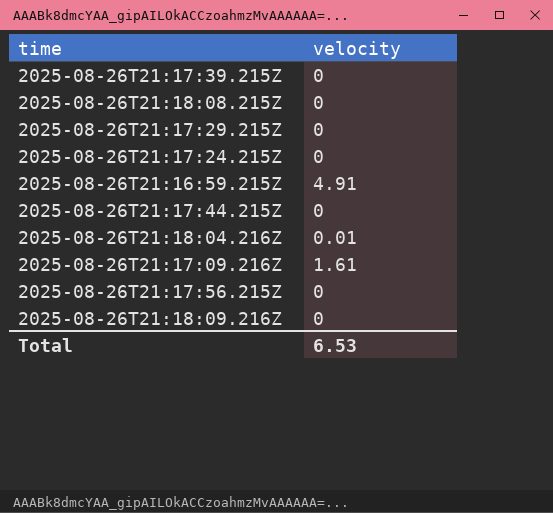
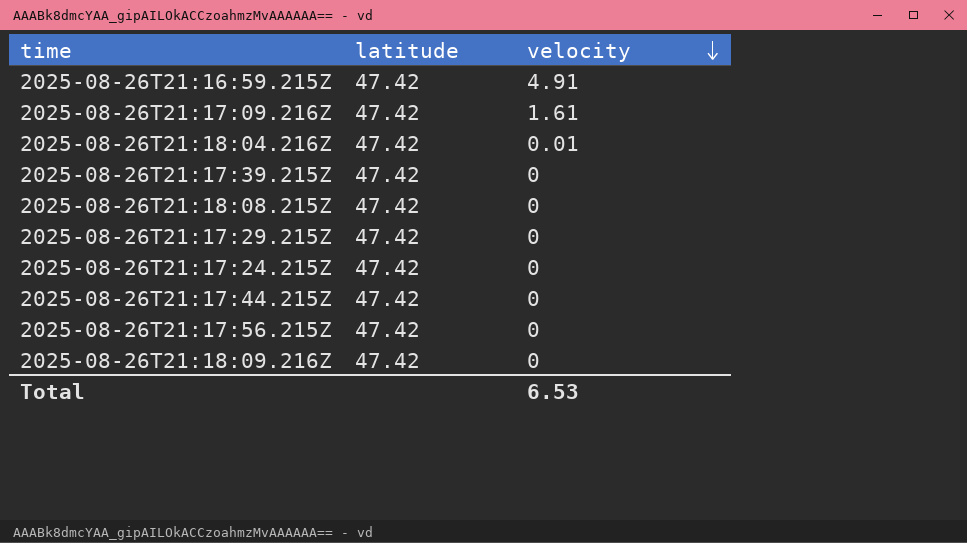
row order: none -> velocity descending
column latitude | position: none -> 2

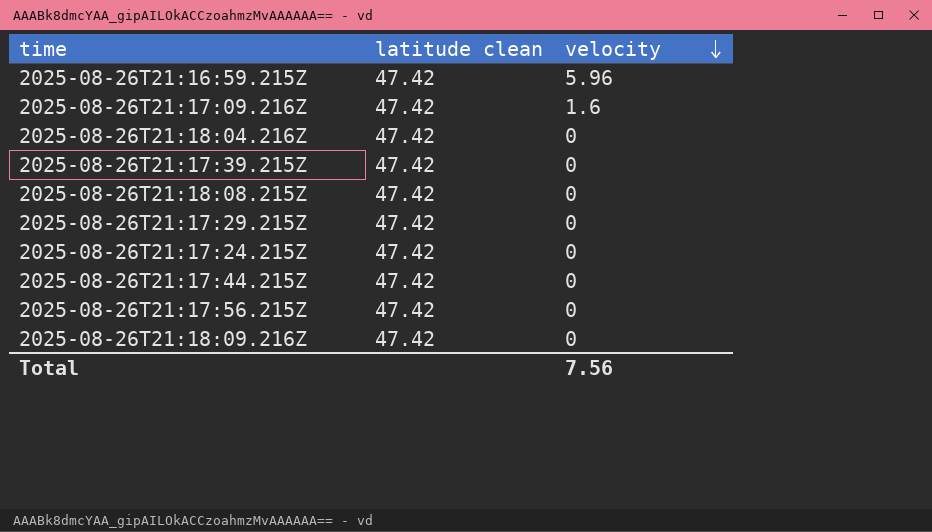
column name: latitude -> latitude clean
2025-08-26T21:16:59.215Z | velocity: 4.91 -> 5.96
2025-08-26T21:17:09.216Z | velocity: 1.61 -> 1.6
2025-08-26T21:18:04.216Z | velocity: 0.01 -> 0
Total | velocity: 6.53 -> 7.56

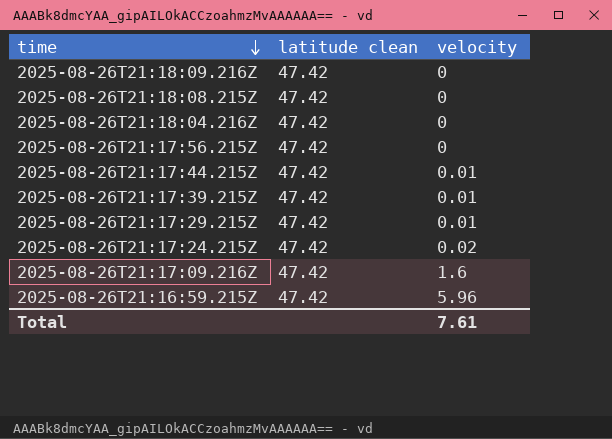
row order: velocity descending -> time descending
2025-08-26T21:17:44.215Z | velocity: 0 -> 0.01
2025-08-26T21:17:39.215Z | velocity: 0 -> 0.01
2025-08-26T21:17:29.215Z | velocity: 0 -> 0.01
2025-08-26T21:17:24.215Z | velocity: 0 -> 0.02
Total | velocity: 7.56 -> 7.61

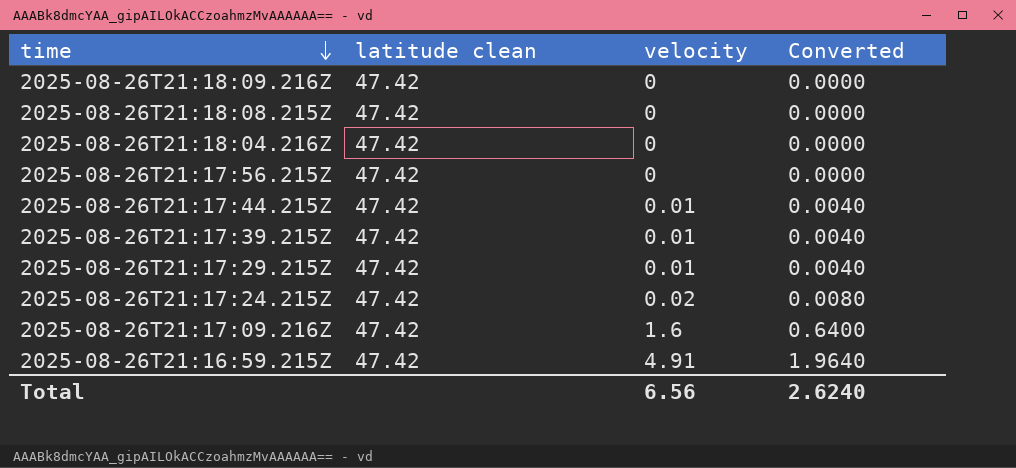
column Converted | formula: none -> [velocity] * 0.4
2025-08-26T21:16:59.215Z | velocity: 5.96 -> 4.91
Total | velocity: 7.61 -> 6.56

